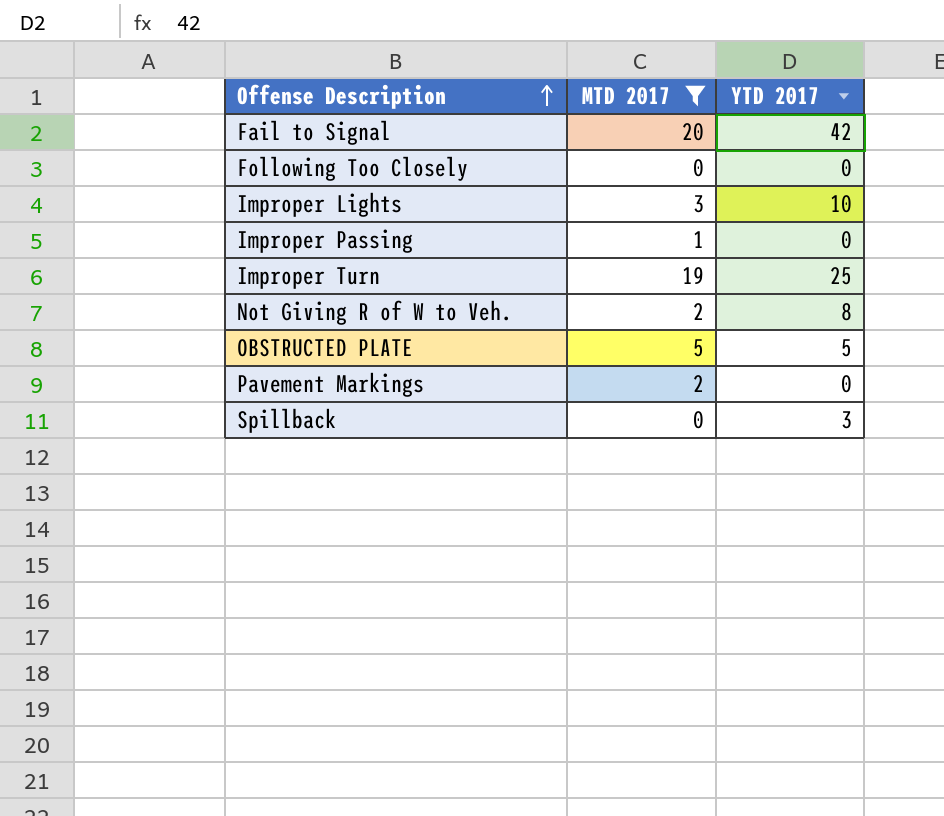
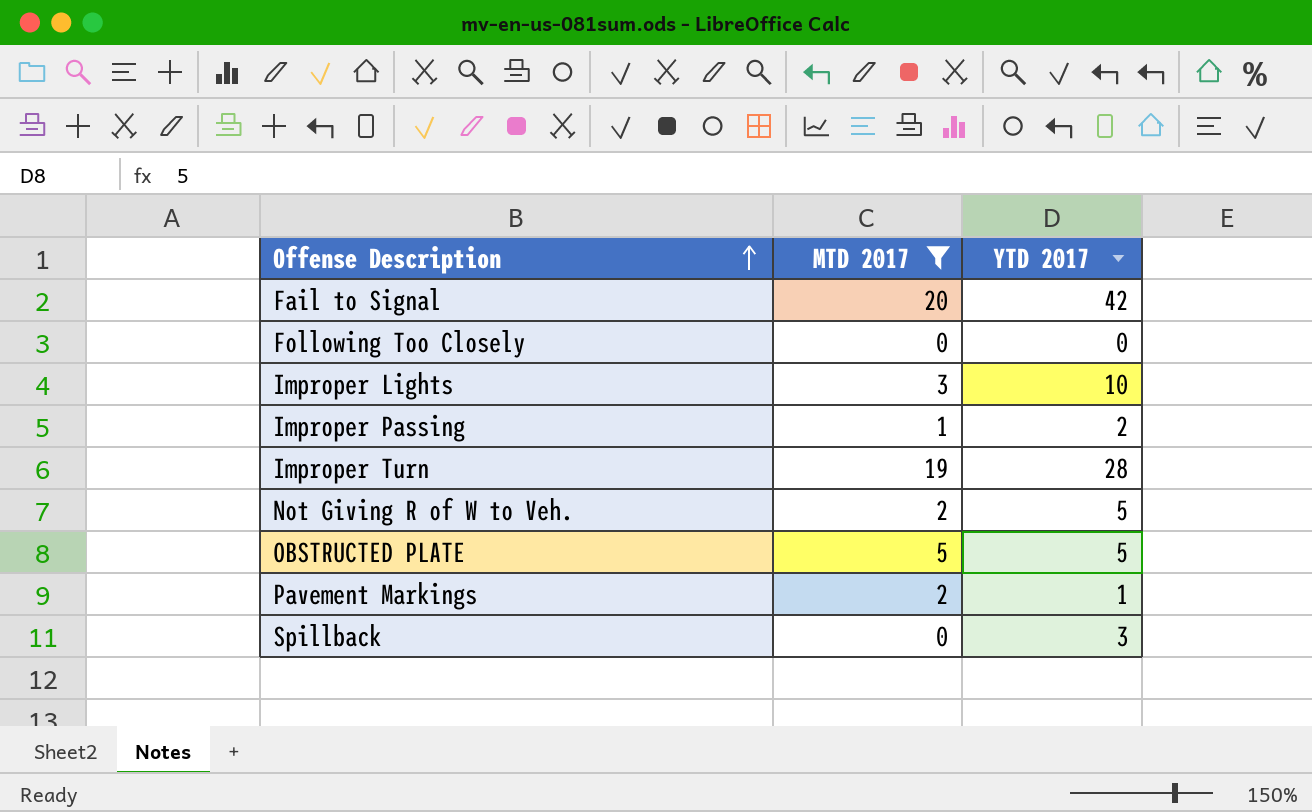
Improper Passing | YTD 2017: 0 -> 2
Improper Turn | YTD 2017: 25 -> 28
Not Giving R of W to Veh. | YTD 2017: 8 -> 5
Pavement Markings | YTD 2017: 0 -> 1

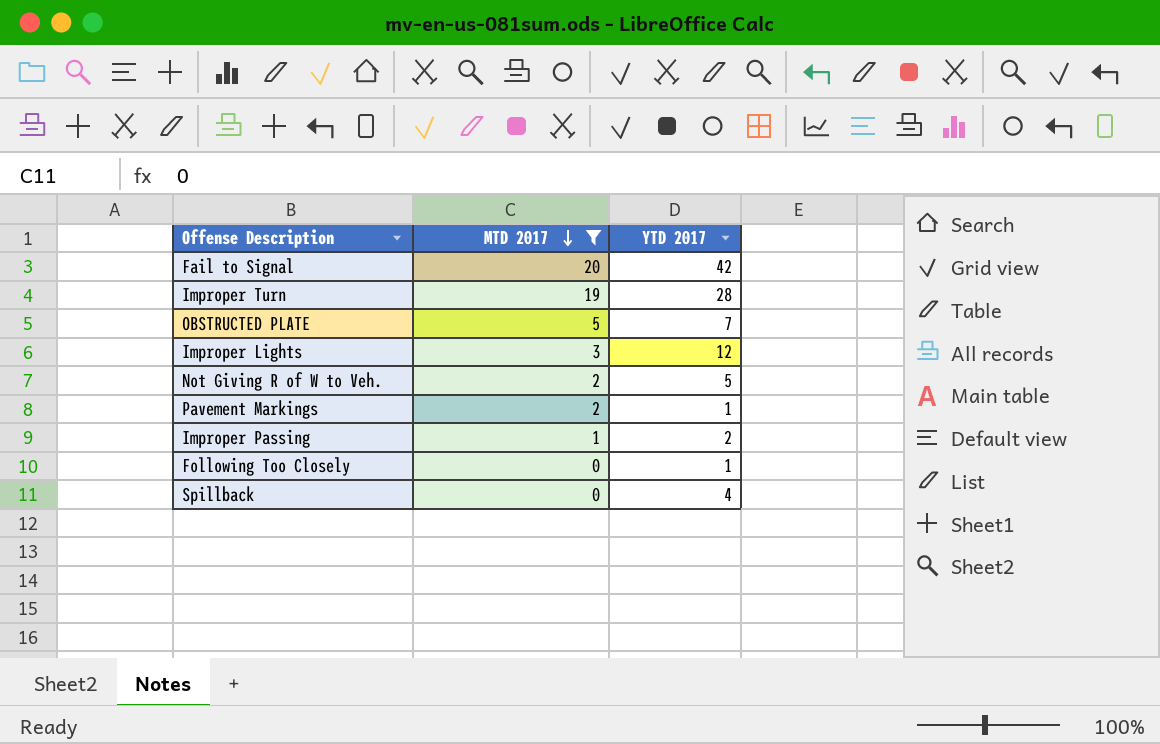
row order: Offense Description ascending -> MTD 2017 descending
OBSTRUCTED PLATE | YTD 2017: 5 -> 7
Improper Lights | YTD 2017: 10 -> 12
Following Too Closely | YTD 2017: 0 -> 1
Spillback | YTD 2017: 3 -> 4

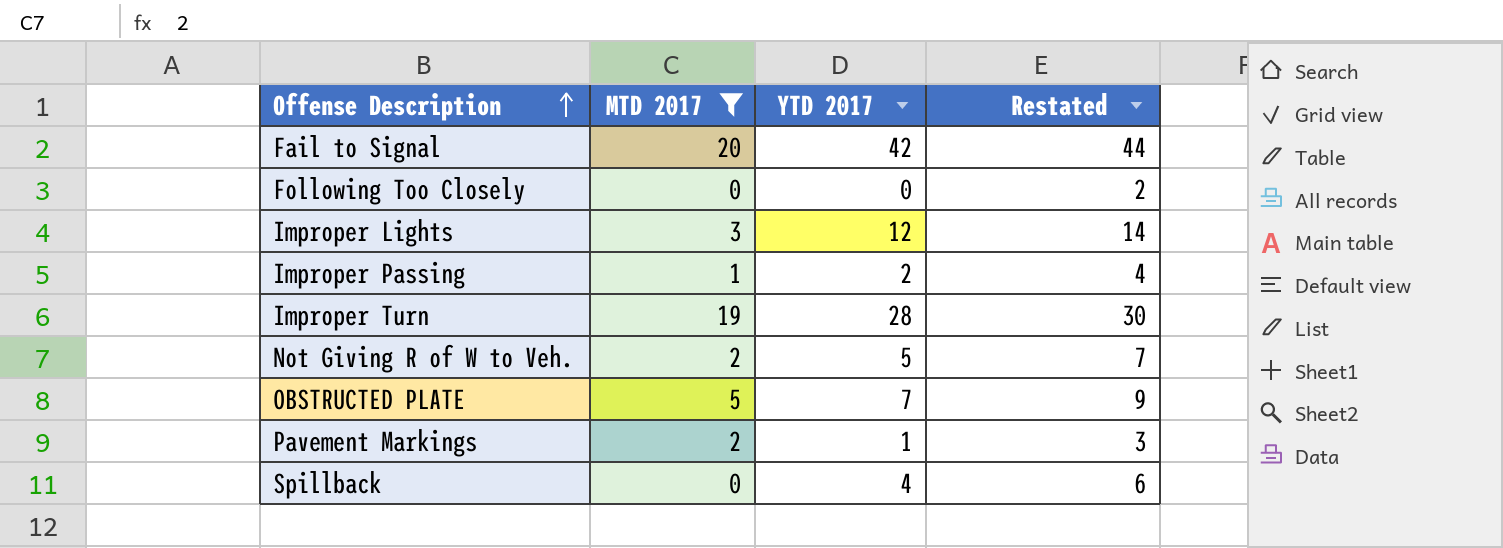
row order: MTD 2017 descending -> Offense Description ascending
column Restated | formula: none -> [YTD 2017] + 2
Following Too Closely | YTD 2017: 1 -> 0

